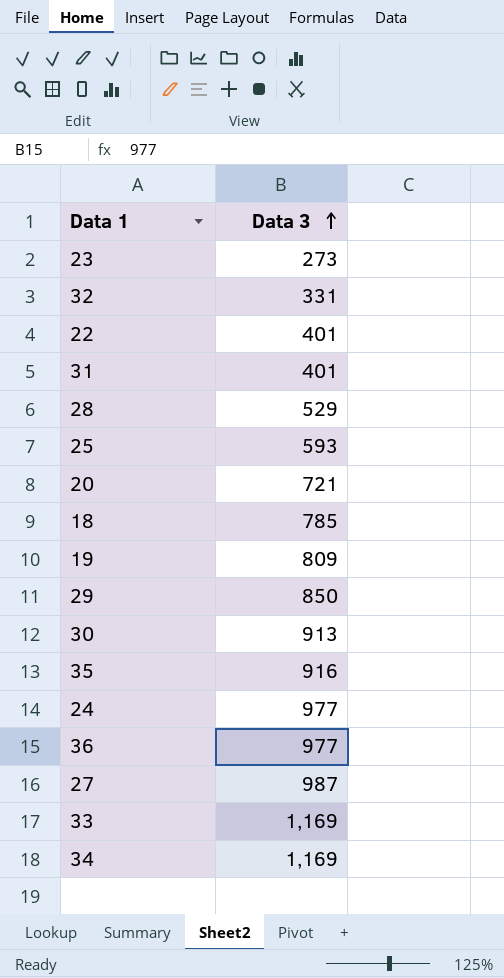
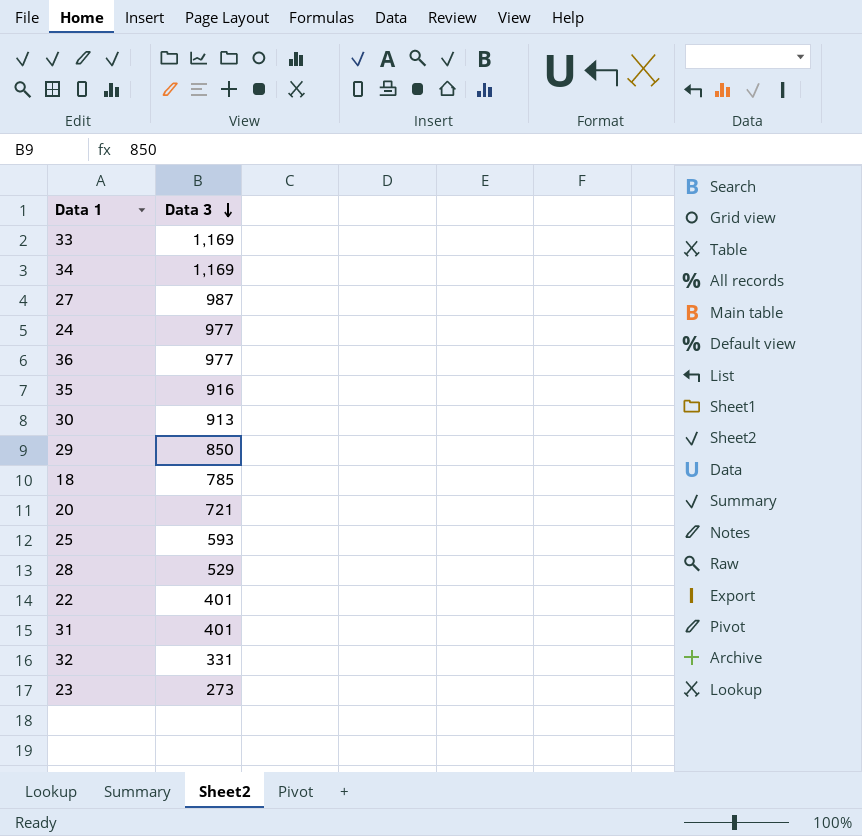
row order: Data 3 ascending -> Data 3 descending
row 19: 809 -> none

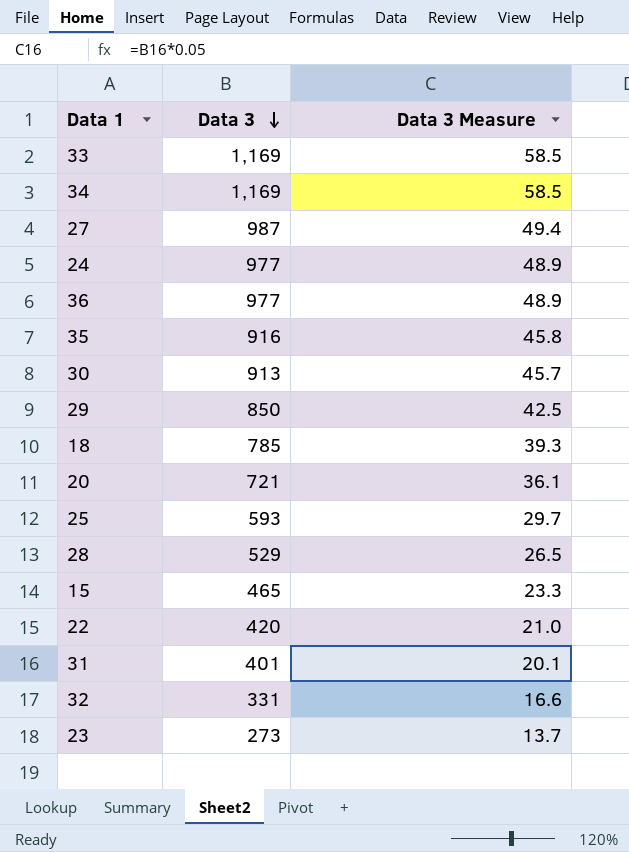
column Data 3 Measure | formula: none -> [Data 3] * 0.05
row 15: none -> 465 | 23.3
22 | Data 3: 401 -> 420

